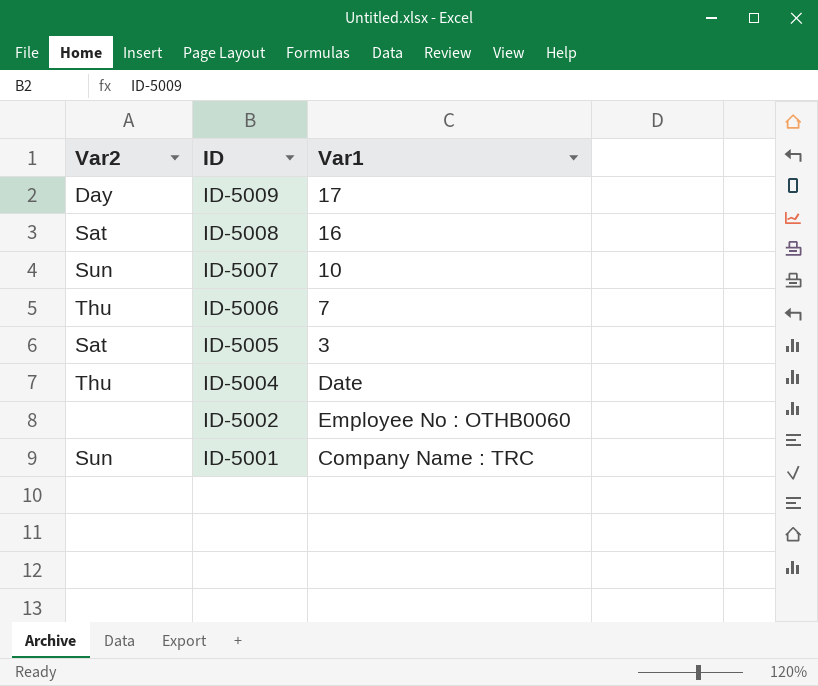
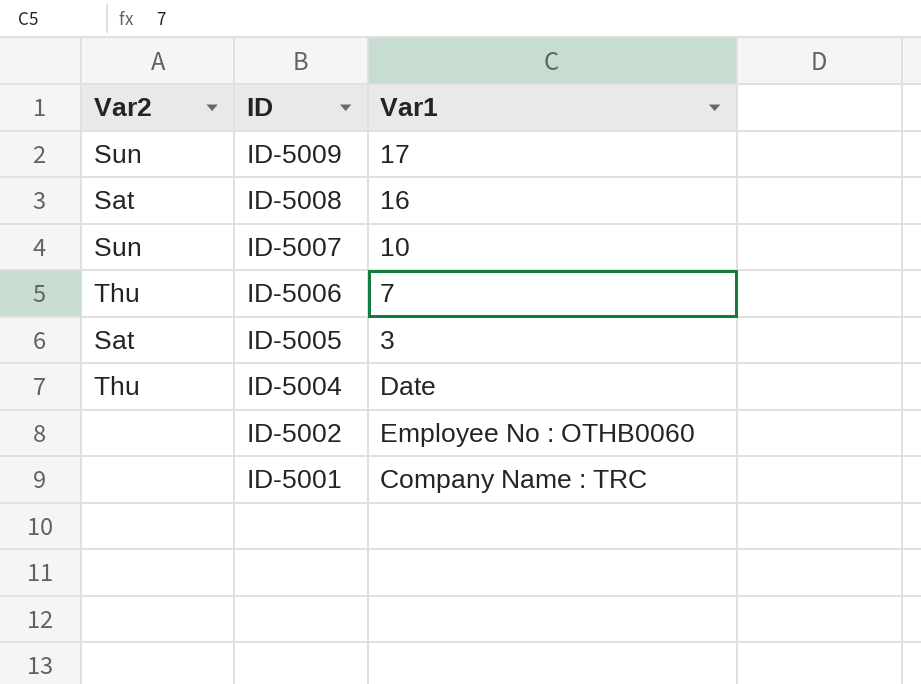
ID-5009 | Var2: Day -> Sun
ID-5001 | Var2: Sun -> none

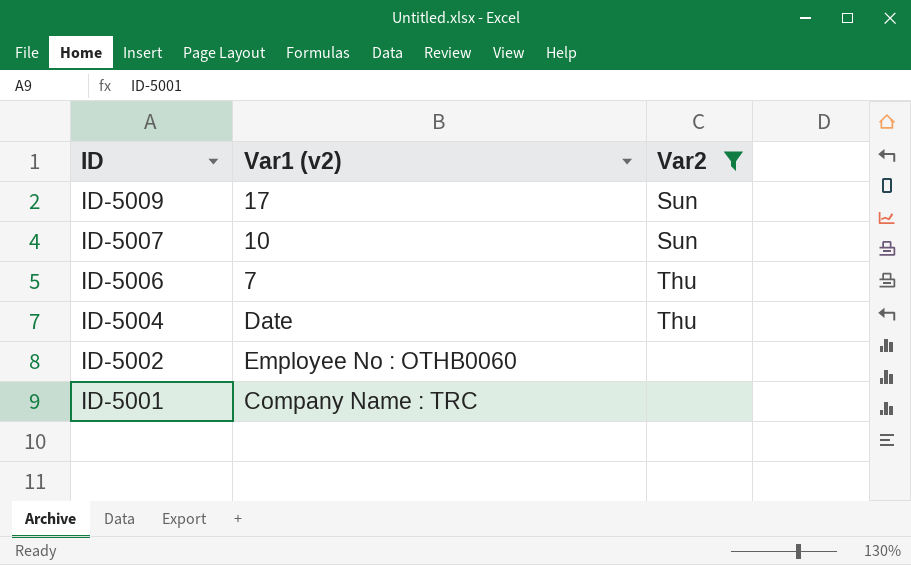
filter: none -> Var2 != Sat
column name: Var1 -> Var1 (v2)
column Var2 | position: 1 -> 3

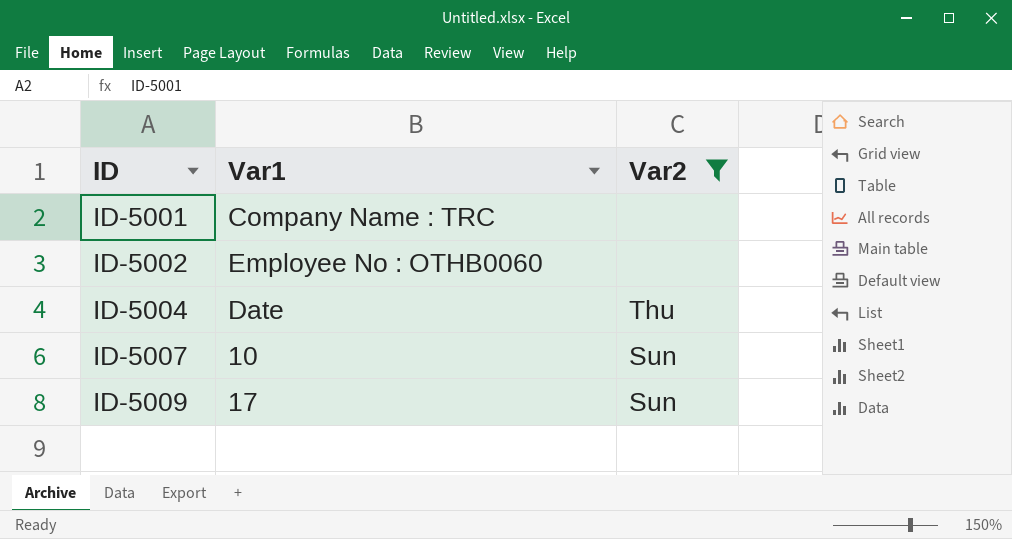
row order: ID descending -> ID ascending
column name: Var1 (v2) -> Var1
row ID-5006: 7 | Thu -> none

